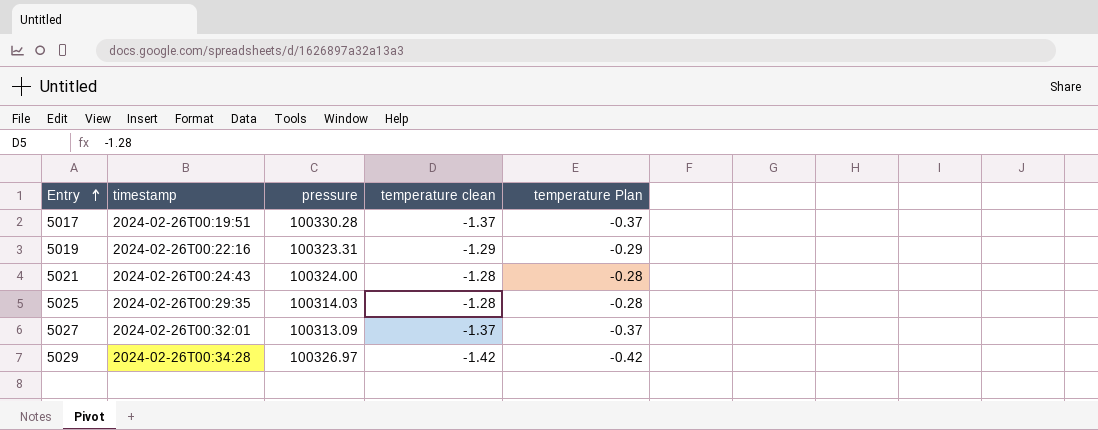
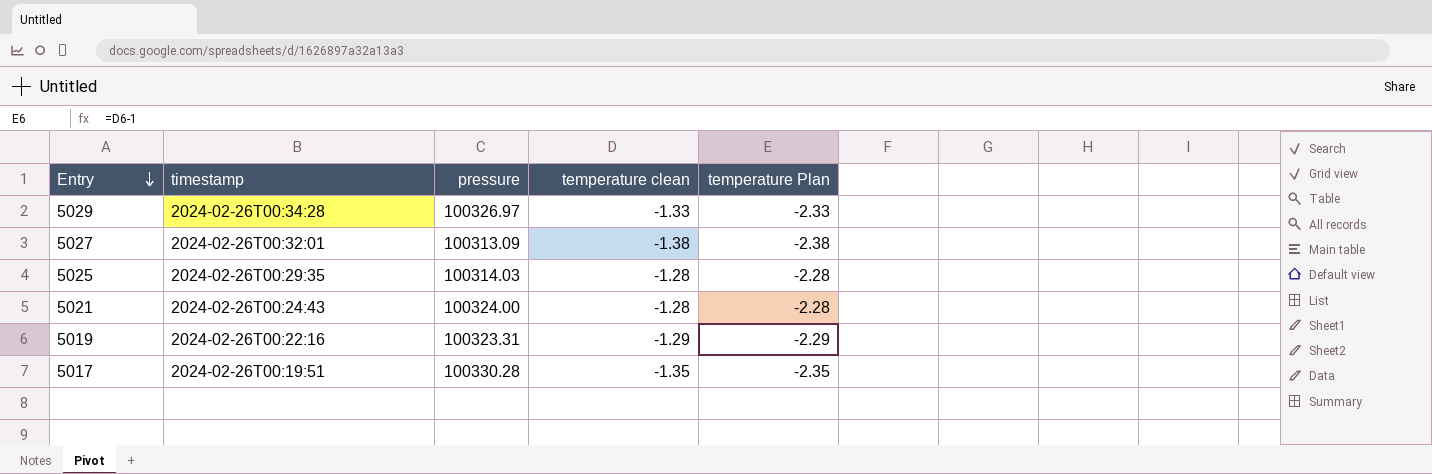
row order: Entry ascending -> Entry descending
column temperature Plan | formula: [temperature clean] + 1 -> [temperature clean] - 1
5029 | temperature clean: -1.42 -> -1.33
5027 | temperature clean: -1.37 -> -1.38
5017 | temperature clean: -1.37 -> -1.35

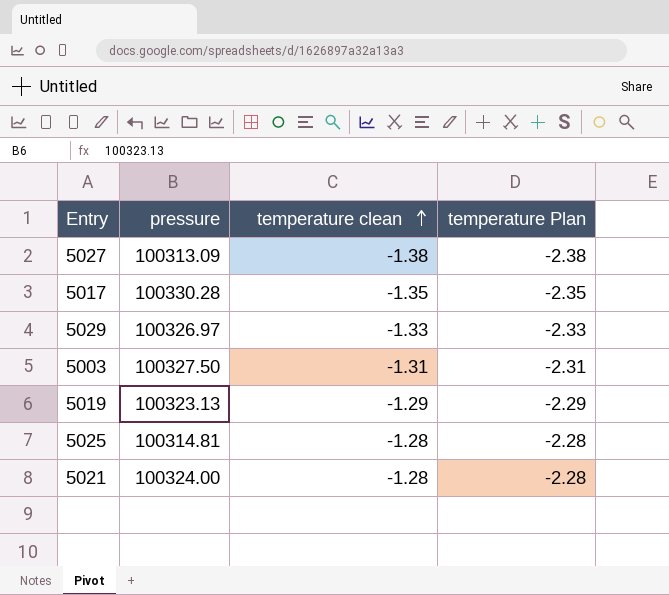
row order: Entry descending -> temperature clean ascending
column timestamp | position: 2 -> none
row 5003: none -> 100327.50 | -1.31 | -2.31
5019 | pressure: 100323.31 -> 100323.13
5025 | pressure: 100314.03 -> 100314.81

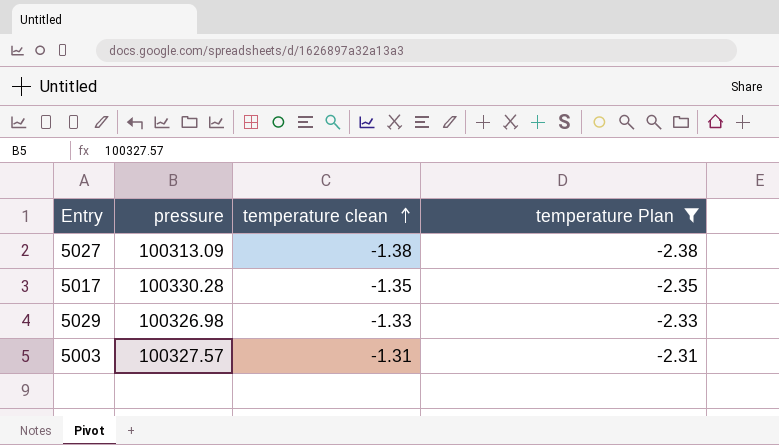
filter: none -> temperature Plan <= -2.31
5029 | pressure: 100326.97 -> 100326.98
5003 | pressure: 100327.50 -> 100327.57

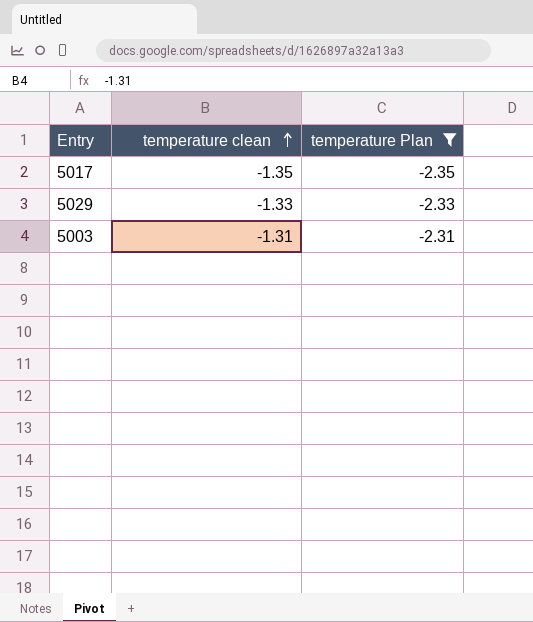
column pressure | position: 2 -> none
row 5027: 100313.09 | -1.38 | -2.38 -> none

